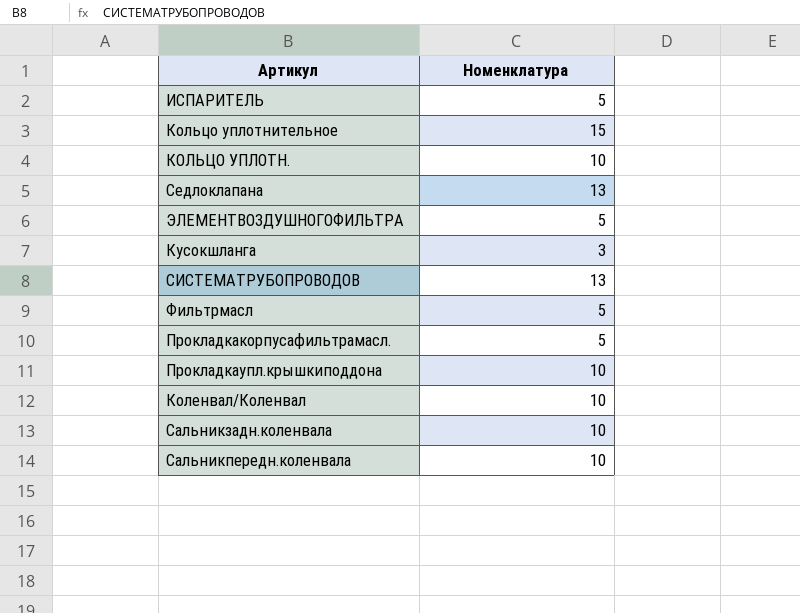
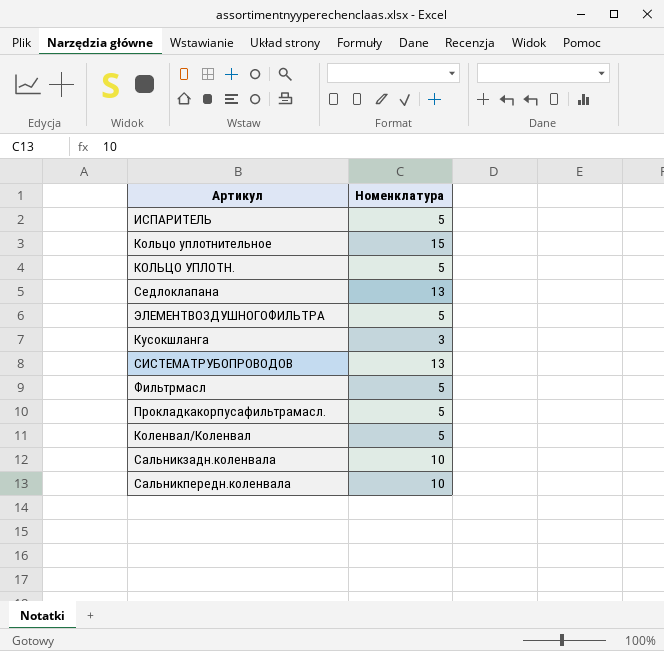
row Прокладкаупл.крышкиподдона: 10 -> none
КОЛЬЦО УПЛОТН. | Номенклатура: 10 -> 5
Коленвал/Коленвал | Номенклатура: 10 -> 5

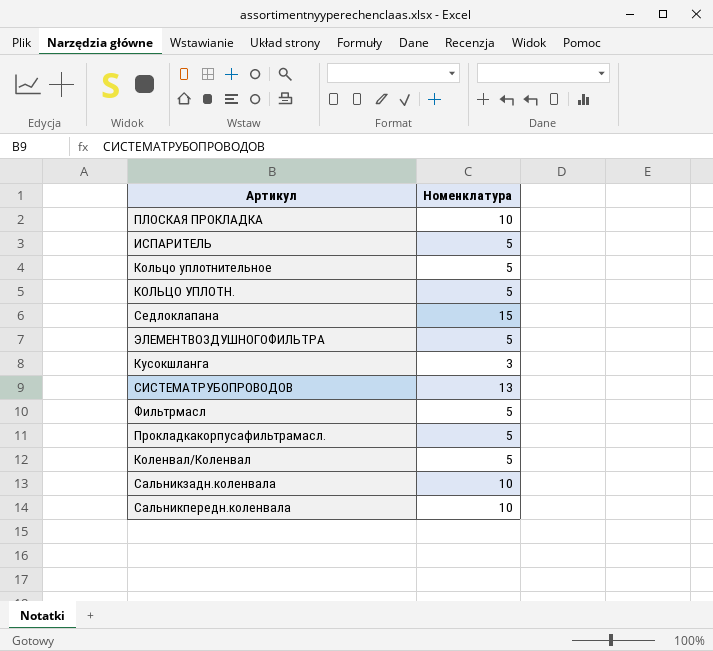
row ПЛОСКАЯ ПРОКЛАДКА: none -> 10
Кольцо уплотнительное | Номенклатура: 15 -> 5
Седлоклапана | Номенклатура: 13 -> 15

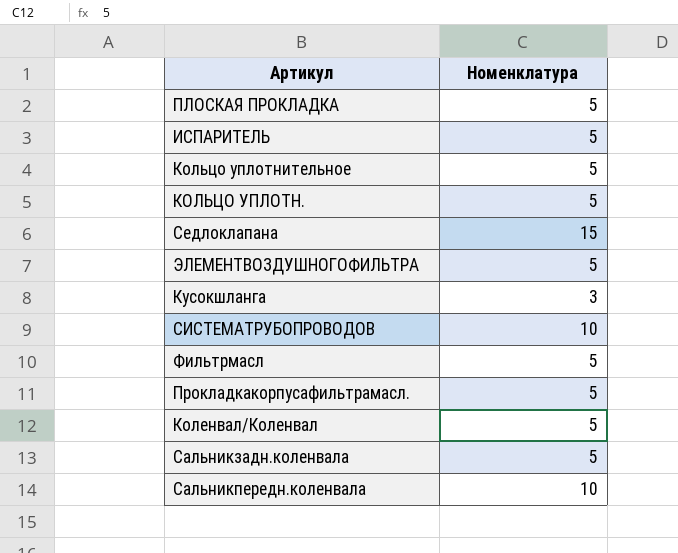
ПЛОСКАЯ ПРОКЛАДКА | Номенклатура: 10 -> 5
СИСТЕМАТРУБОПРОВОДОВ | Номенклатура: 13 -> 10
Сальникзадн.коленвала | Номенклатура: 10 -> 5

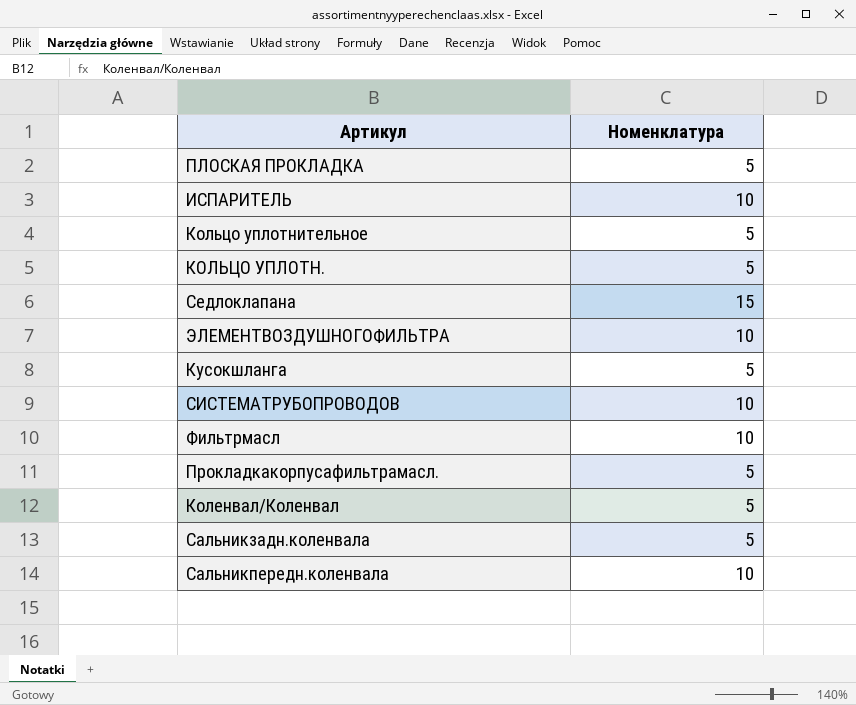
ИСПАРИТЕЛЬ | Номенклатура: 5 -> 10
ЭЛЕМЕНТВОЗДУШНОГОФИЛЬТРА | Номенклатура: 5 -> 10
Кусокшланга | Номенклатура: 3 -> 5
Фильтрмасл | Номенклатура: 5 -> 10

